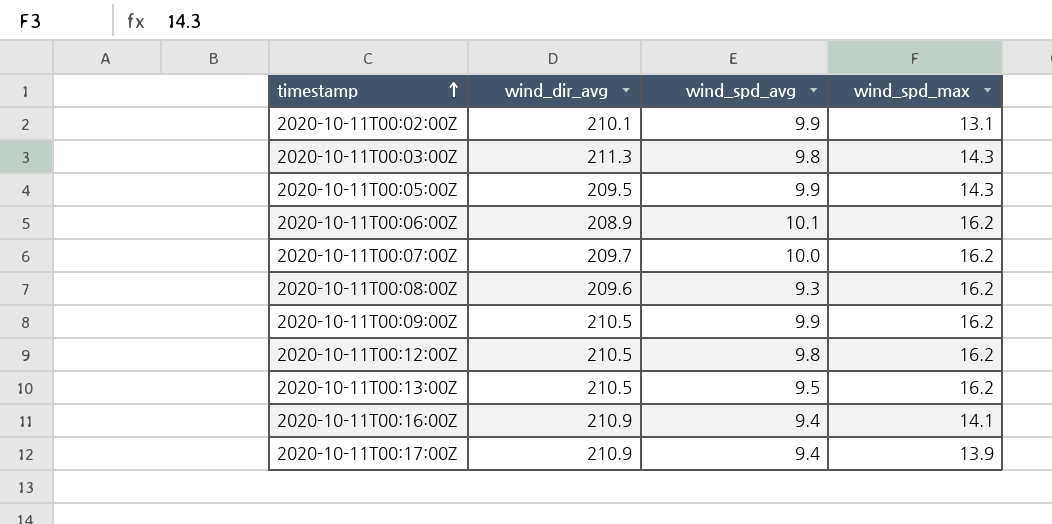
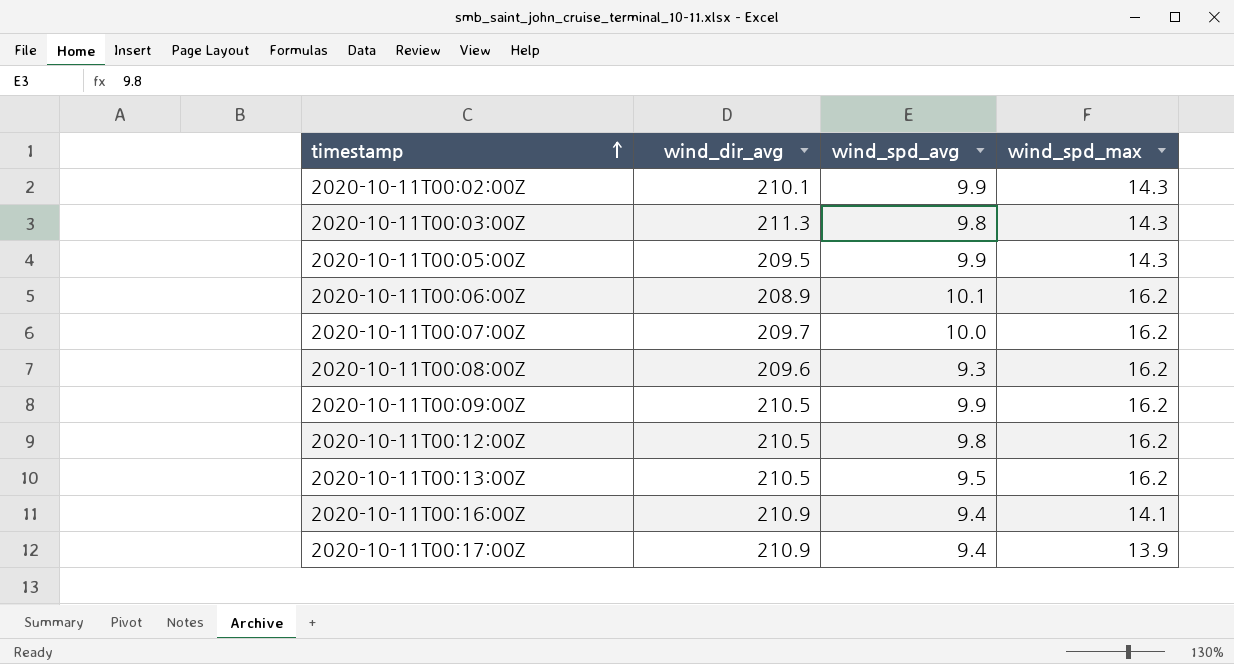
2020-10-11T00:02:00Z | wind_spd_max: 13.1 -> 14.3

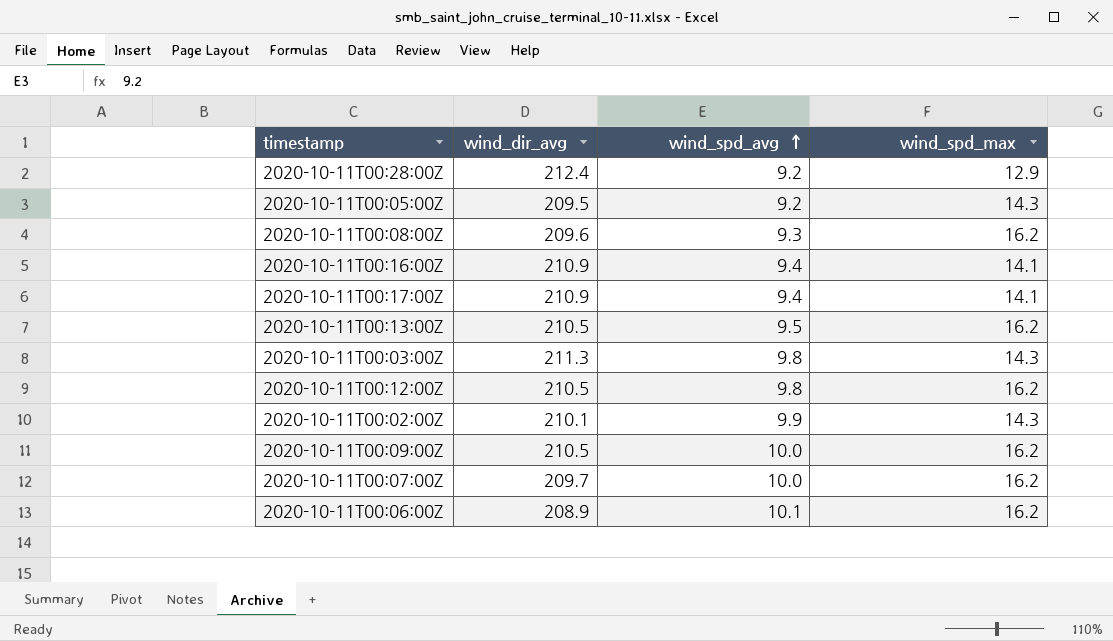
row order: timestamp ascending -> wind_spd_avg ascending
row 2020-10-11T00:28:00Z: none -> 212.4 | 9.2 | 12.9
2020-10-11T00:05:00Z | wind_spd_avg: 9.9 -> 9.2
2020-10-11T00:17:00Z | wind_spd_max: 13.9 -> 14.1
2020-10-11T00:09:00Z | wind_spd_avg: 9.9 -> 10.0

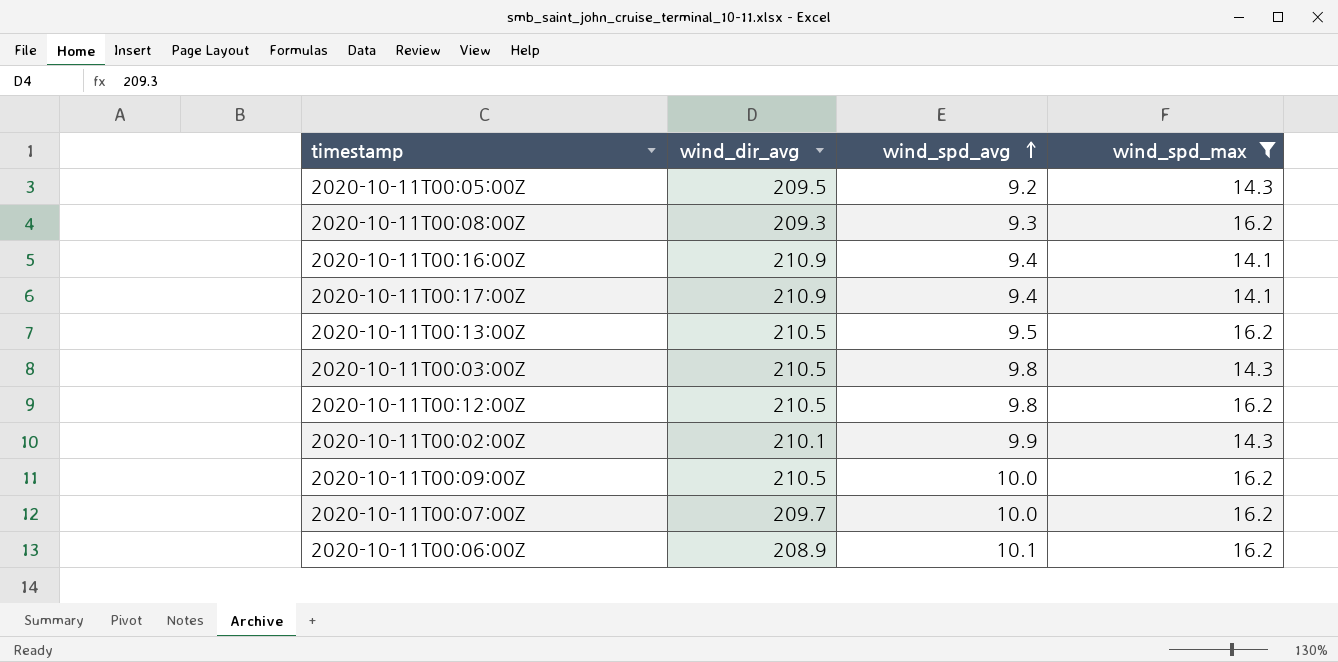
filter: none -> wind_spd_max != 12.9
2020-10-11T00:08:00Z | wind_dir_avg: 209.6 -> 209.3
2020-10-11T00:03:00Z | wind_dir_avg: 211.3 -> 210.5

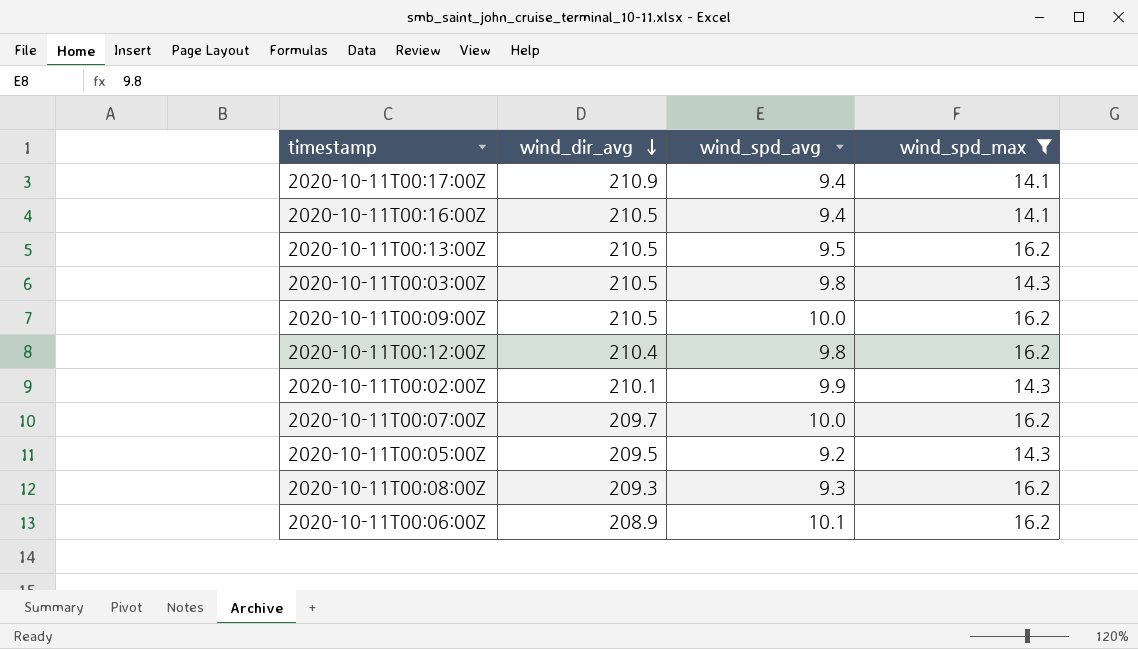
row order: wind_spd_avg ascending -> wind_dir_avg descending
2020-10-11T00:16:00Z | wind_dir_avg: 210.9 -> 210.5
2020-10-11T00:12:00Z | wind_dir_avg: 210.5 -> 210.4

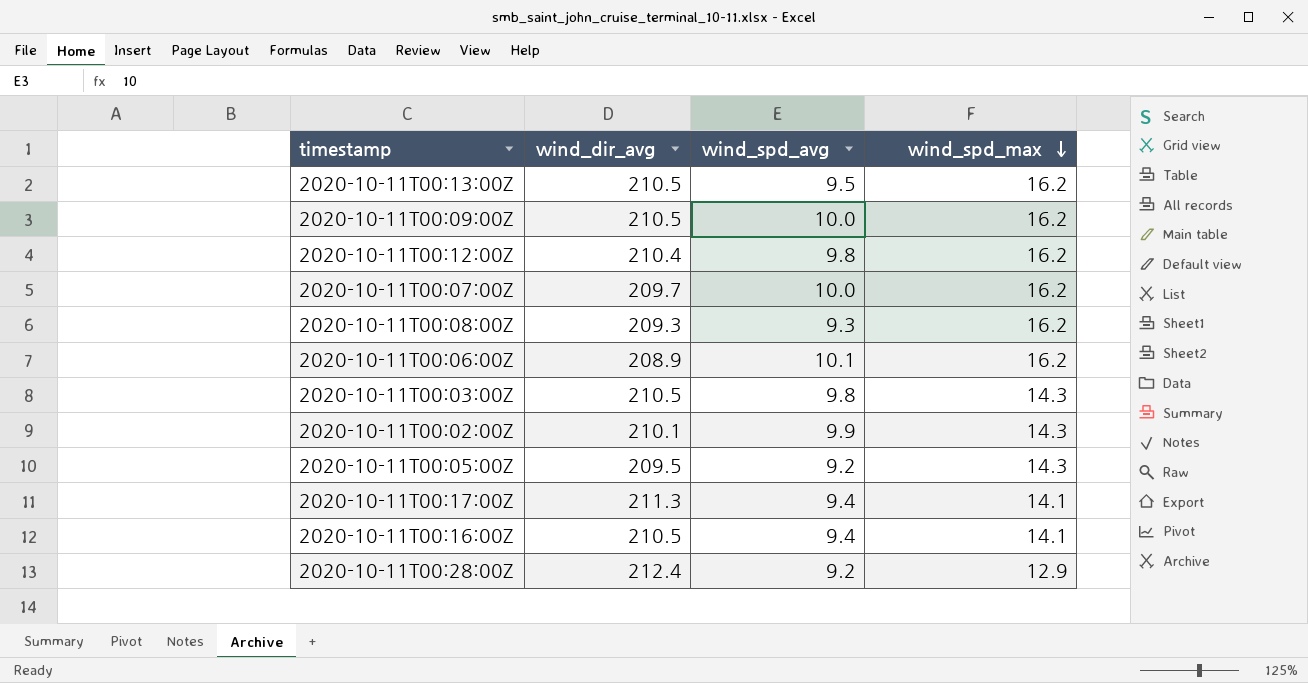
filter: wind_spd_max != 12.9 -> none
row order: wind_dir_avg descending -> wind_spd_max descending
2020-10-11T00:17:00Z | wind_dir_avg: 210.9 -> 211.3

